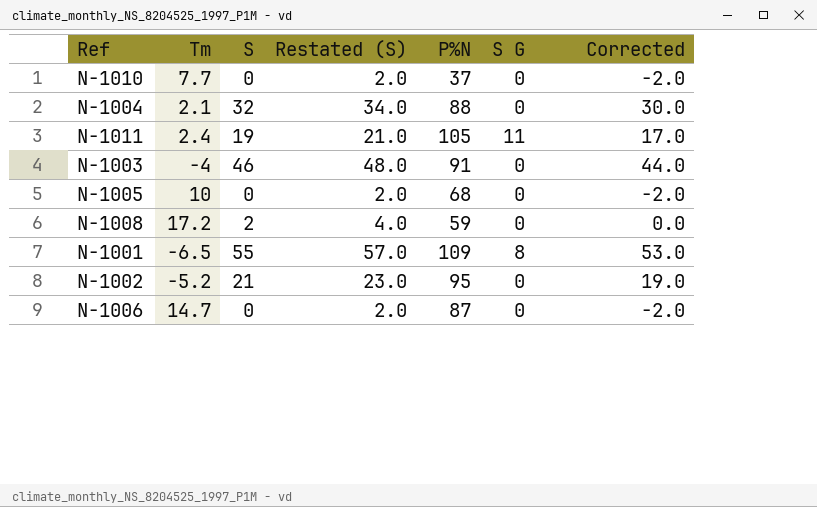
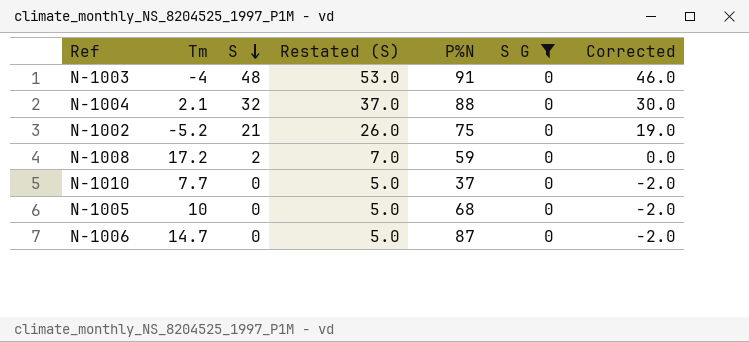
filter: none -> S G = 0
row order: none -> S descending
column Restated (S) | formula: [S] + 2 -> [S] + 5
N-1003 | S: 46 -> 48
N-1003 | Corrected: 44.0 -> 46.0
N-1002 | P%N: 95 -> 75

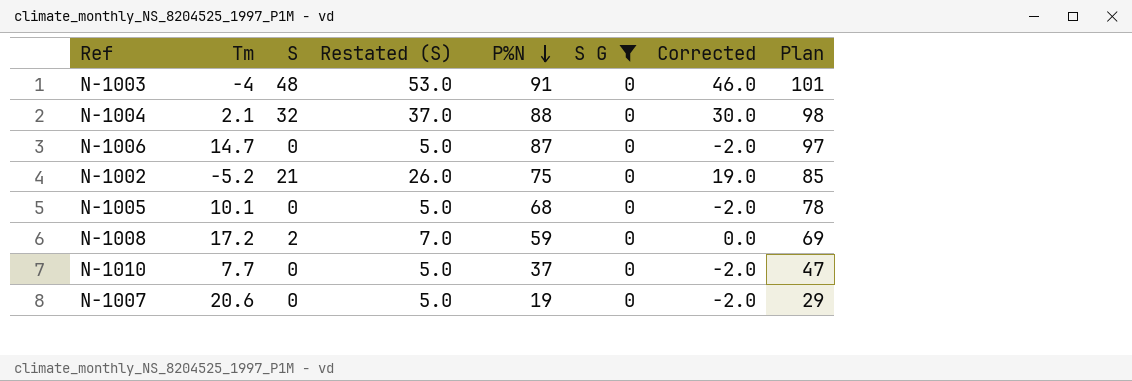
row order: S descending -> P%N descending
column Plan | formula: none -> [P%N] + 10
N-1005 | Tm: 10 -> 10.1
row N-1007: none -> 20.6 | 0 | 5.0 | 19 | 0 | -2.0 | 29

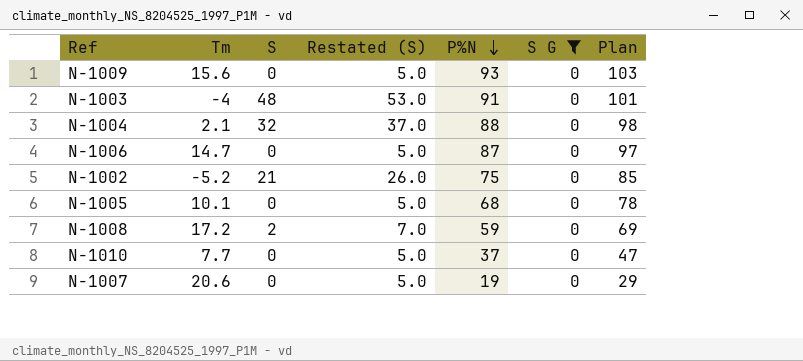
column Corrected | formula: [S] - 2 -> none
row N-1009: none -> 15.6 | 0 | 5.0 | 93 | 0 | 103

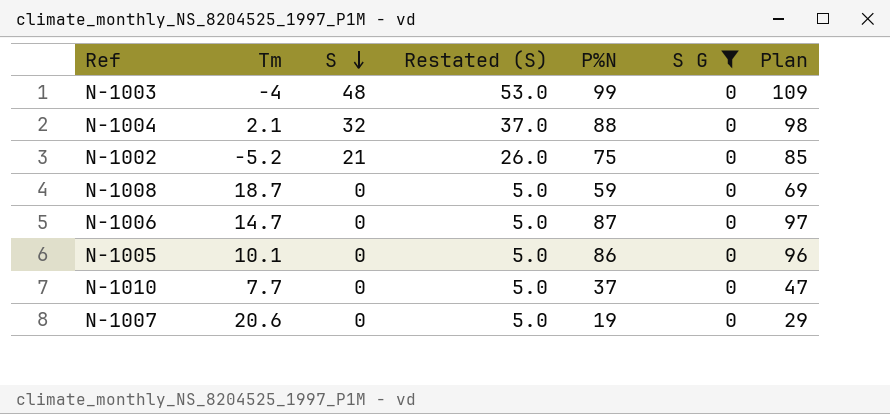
row order: P%N descending -> S descending
row N-1009: 15.6 | 0 | 5.0 | 93 | 0 | 103 -> none
N-1003 | P%N: 91 -> 99
N-1003 | Plan: 101 -> 109
N-1008 | Tm: 17.2 -> 18.7
N-1008 | S: 2 -> 0
N-1008 | Restated (S): 7.0 -> 5.0
N-1005 | P%N: 68 -> 86
N-1005 | Plan: 78 -> 96

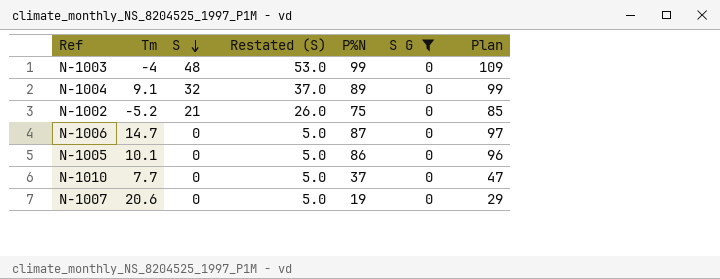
row N-1008: 18.7 | 0 | 5.0 | 59 | 0 | 69 -> none
N-1004 | Tm: 2.1 -> 9.1
N-1004 | P%N: 88 -> 89
N-1004 | Plan: 98 -> 99

